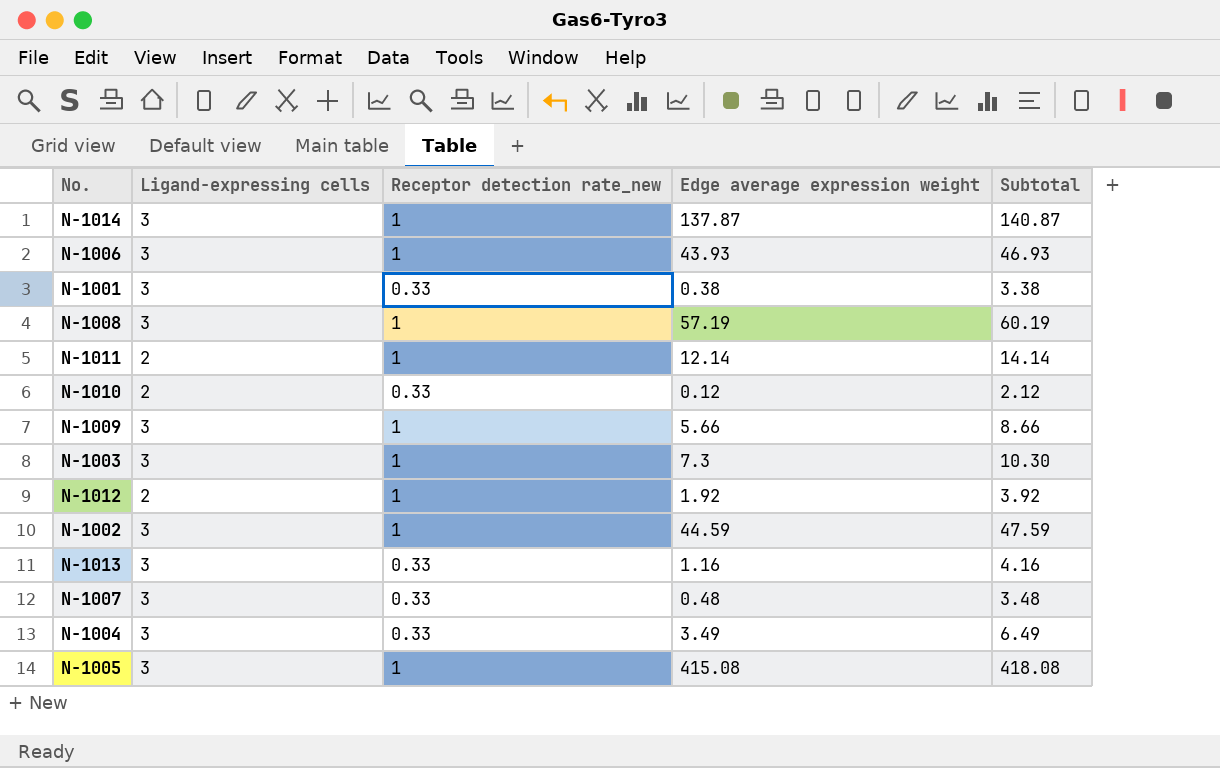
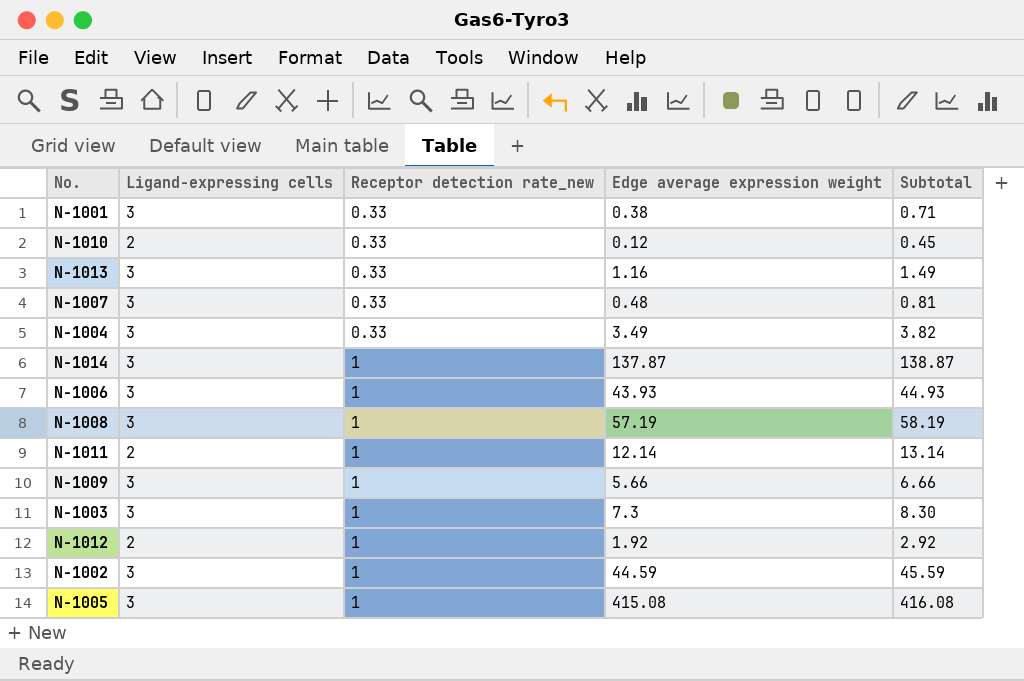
row order: none -> Receptor detection rate_new ascending
column Subtotal | formula: [Ligand-expressing cells] + [Edge average expression weight] -> [Receptor detection rate_new] + [Edge average expression weight]

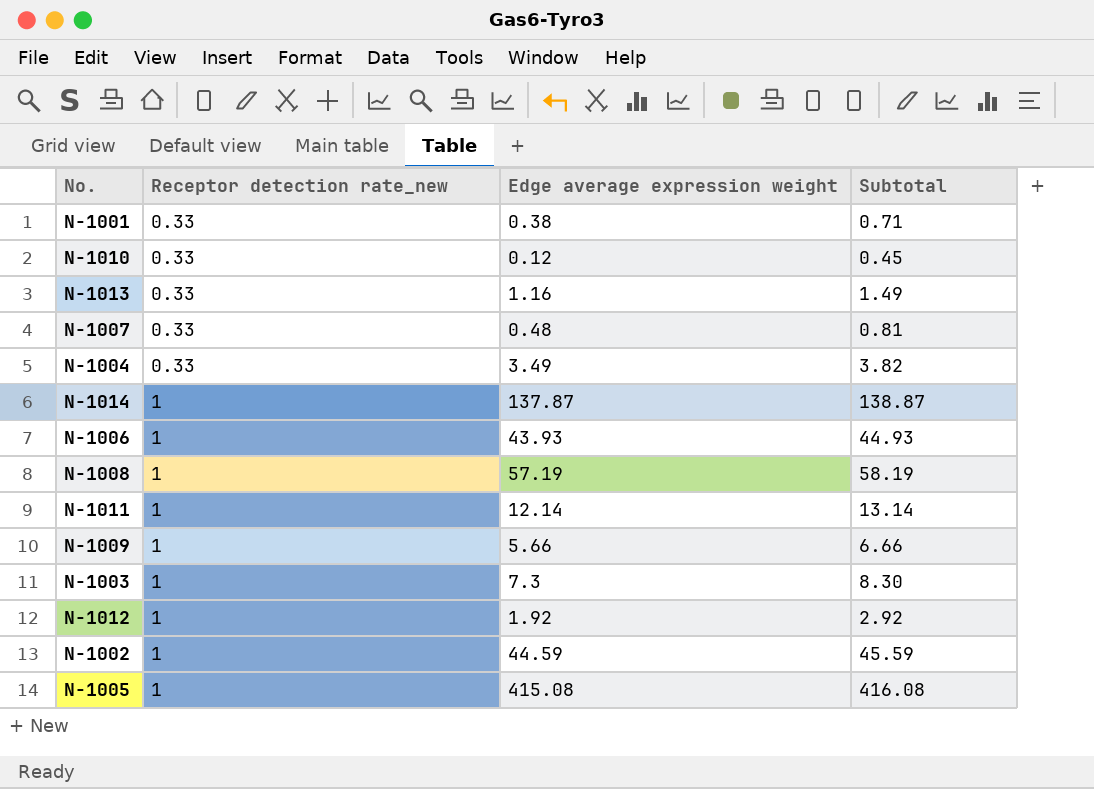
column Ligand-expressing cells | position: 2 -> none

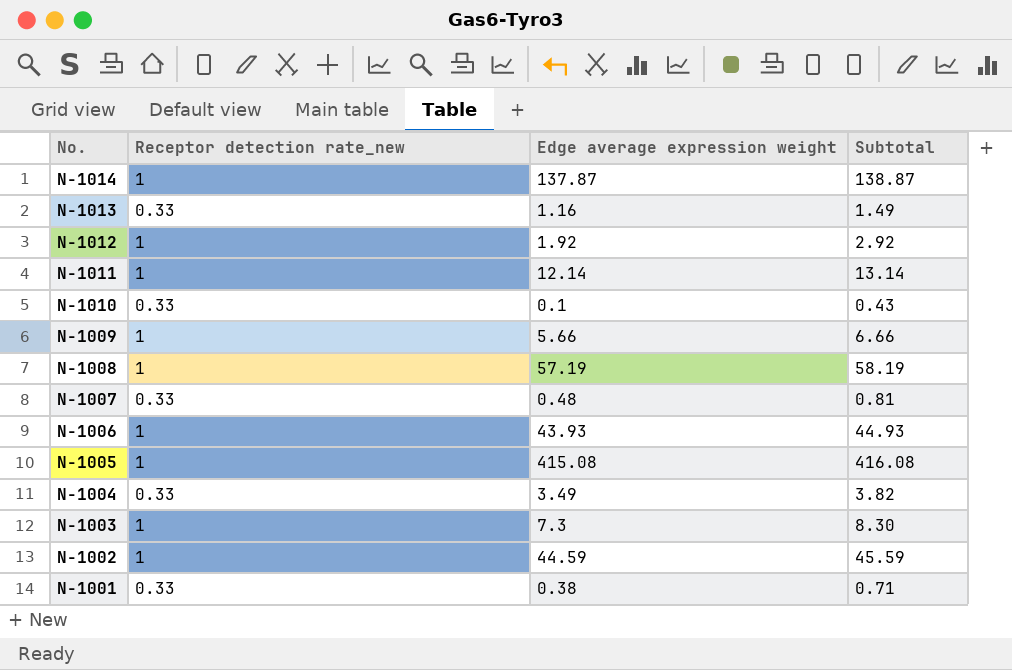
row order: Receptor detection rate_new ascending -> No. descending
N-1010 | Edge average expression weight: 0.12 -> 0.1
N-1010 | Subtotal: 0.45 -> 0.43

